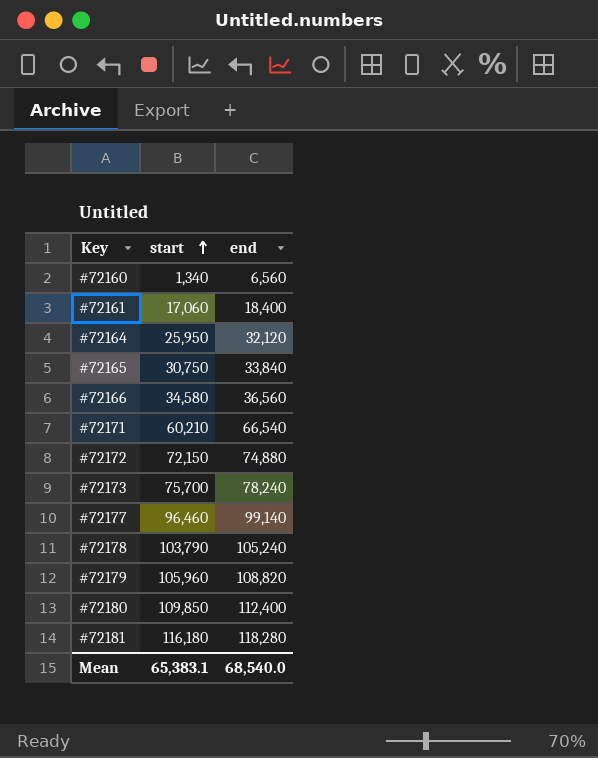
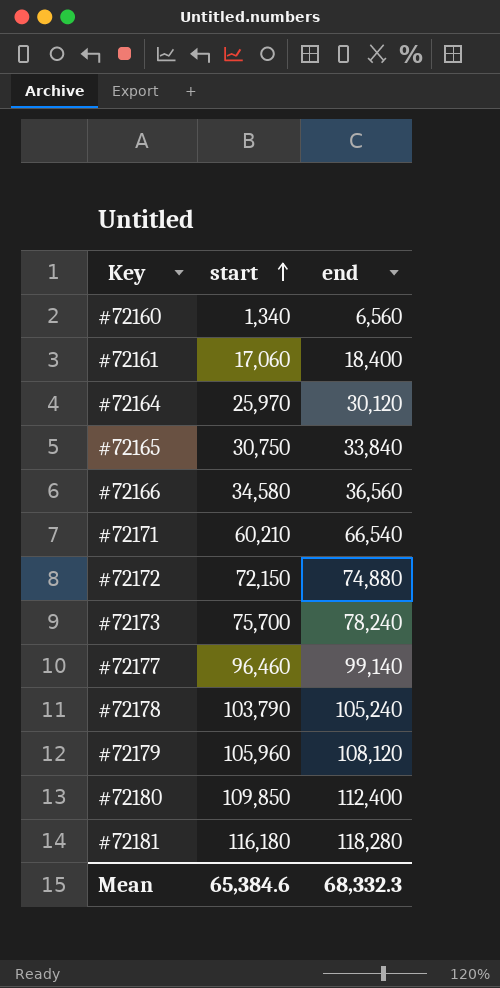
#72164 | start: 25,950 -> 25,970
#72164 | end: 32,120 -> 30,120
#72179 | end: 108,820 -> 108,120
Mean | start: 65,383.1 -> 65,384.6
Mean | end: 68,540.0 -> 68,332.3

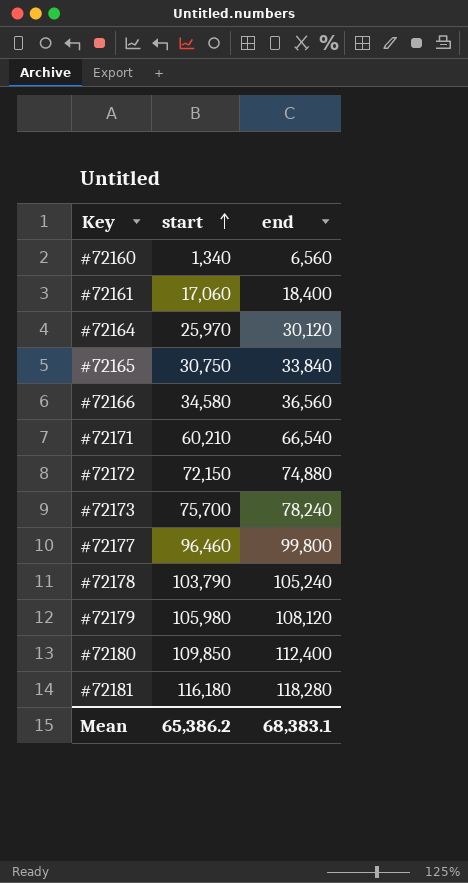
#72177 | end: 99,140 -> 99,800
#72179 | start: 105,960 -> 105,980
Mean | start: 65,384.6 -> 65,386.2
Mean | end: 68,332.3 -> 68,383.1

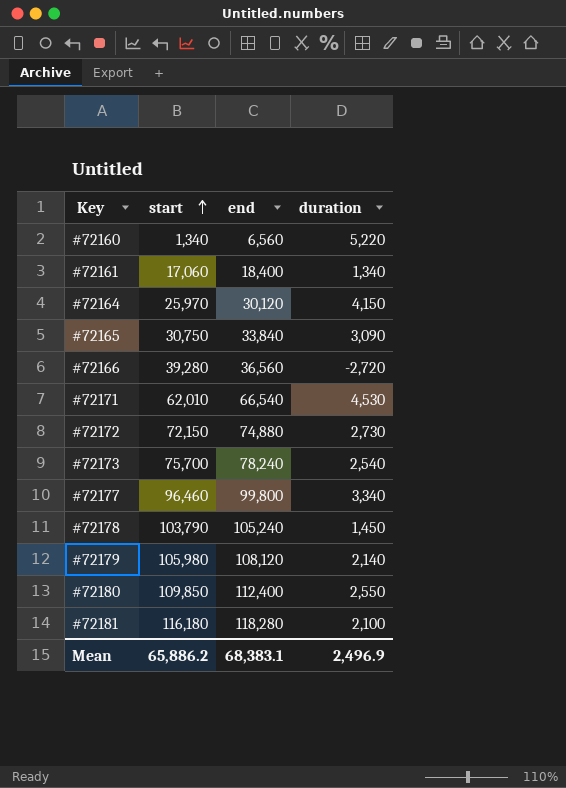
column duration | formula: none -> [end] - [start]
#72166 | start: 34,580 -> 39,280
#72171 | start: 60,210 -> 62,010
Mean | start: 65,386.2 -> 65,886.2

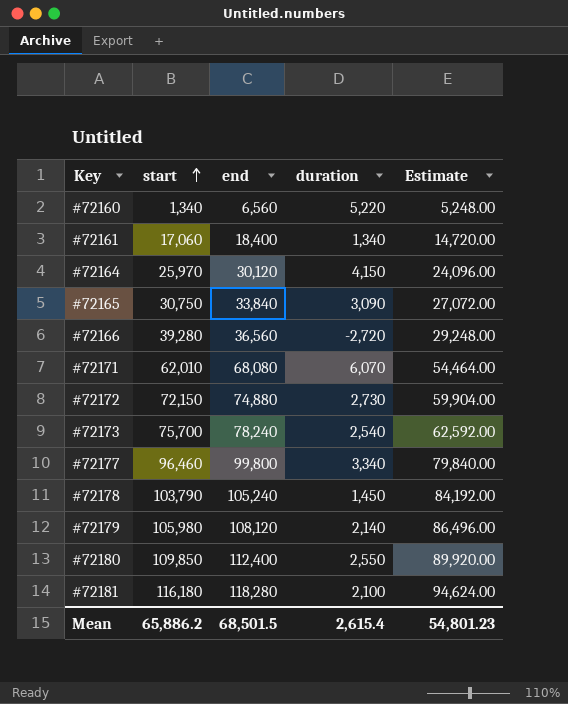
column Estimate | formula: none -> [end] * 0.8
#72171 | end: 66,540 -> 68,080
#72171 | duration: 4,530 -> 6,070
Mean | end: 68,383.1 -> 68,501.5
Mean | duration: 2,496.9 -> 2,615.4

